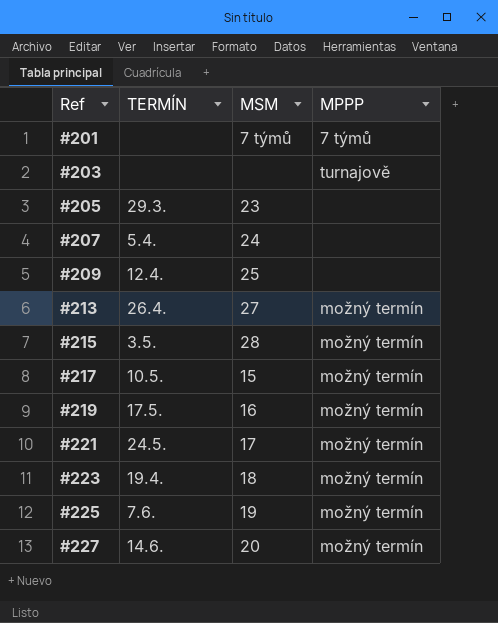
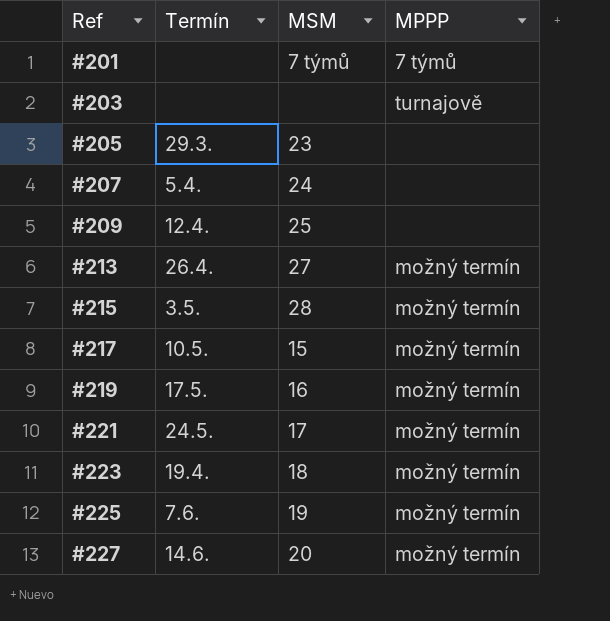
column name: TERMÍN -> Termín

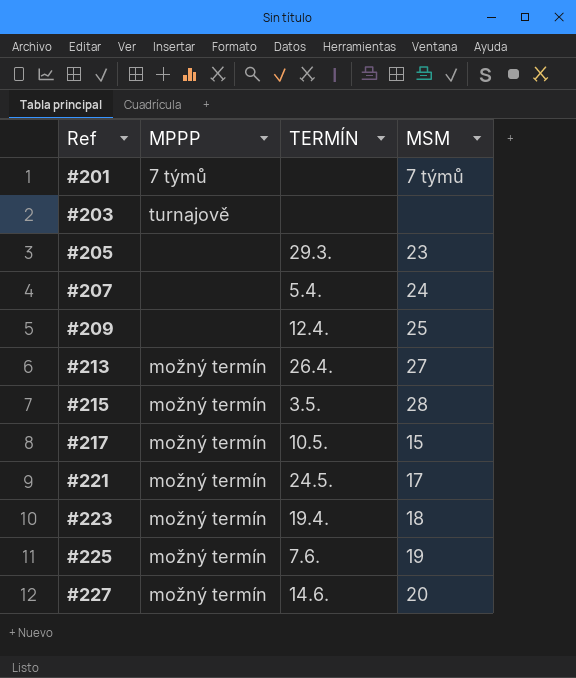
column MPPP | position: 4 -> 2
column name: Termín -> TERMÍN
row #219: 17.5. | 16 | možný termín -> none

